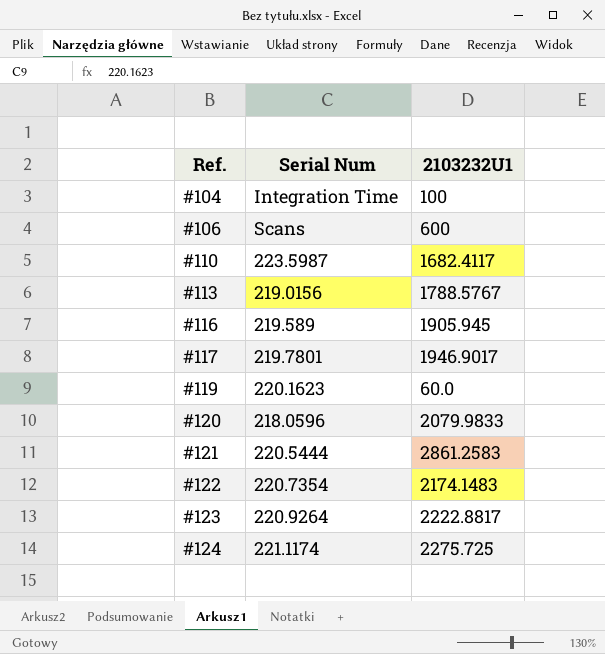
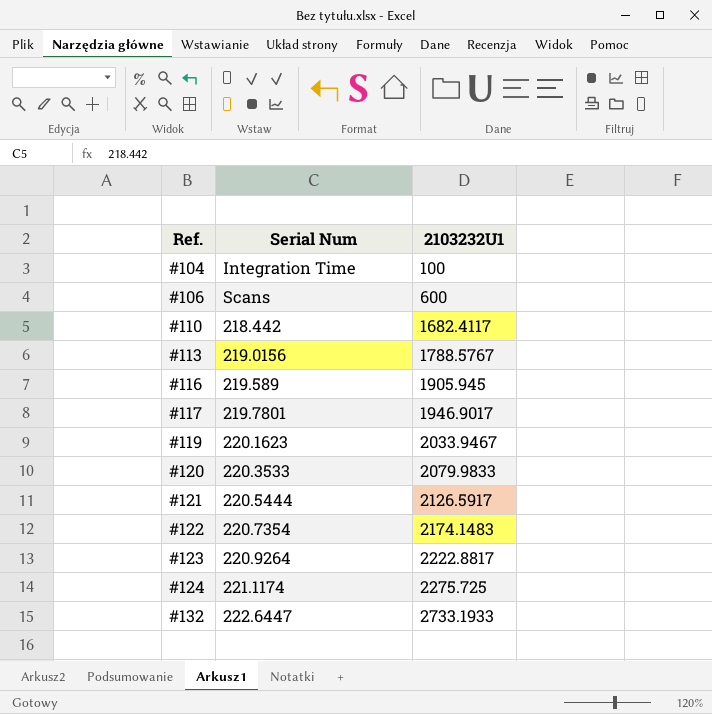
#110 | Serial Num: 223.5987 -> 218.442
#119 | 2103232U1: 60.0 -> 2033.9467
#120 | Serial Num: 218.0596 -> 220.3533
#121 | 2103232U1: 2861.2583 -> 2126.5917
row #132: none -> 222.6447 | 2733.1933

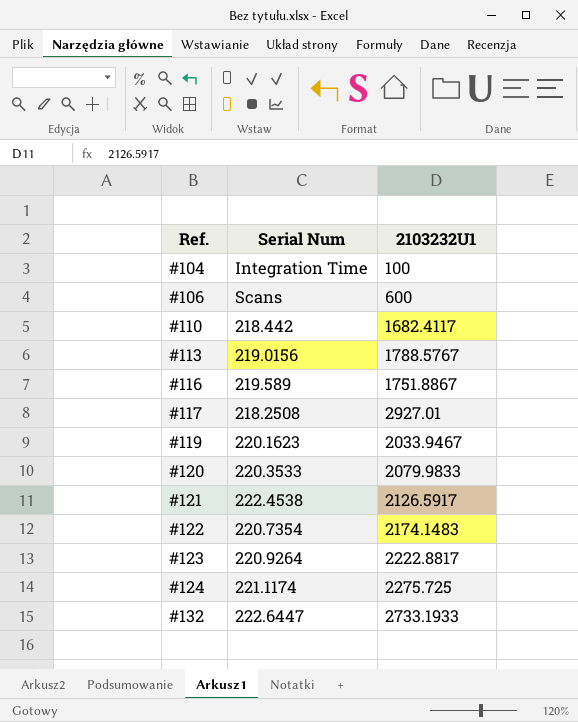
#116 | 2103232U1: 1905.945 -> 1751.8867
#117 | Serial Num: 219.7801 -> 218.2508
#117 | 2103232U1: 1946.9017 -> 2927.01
#121 | Serial Num: 220.5444 -> 222.4538

